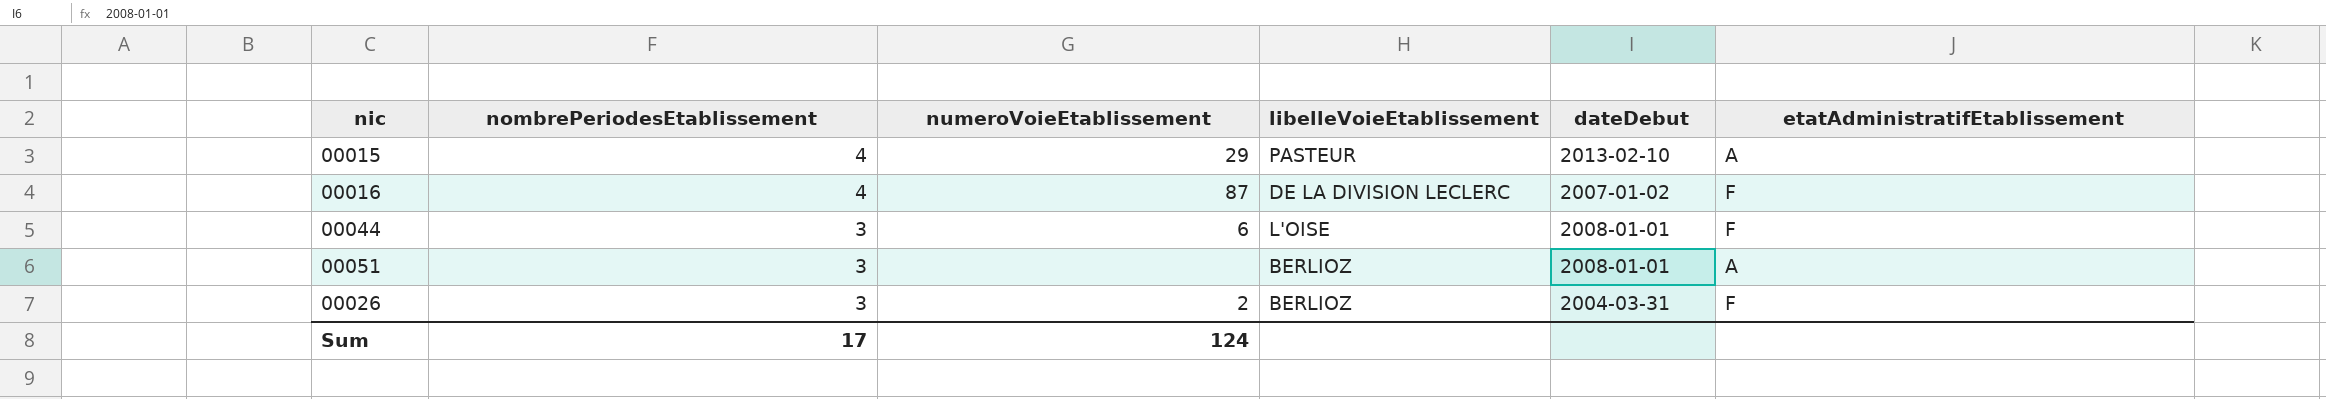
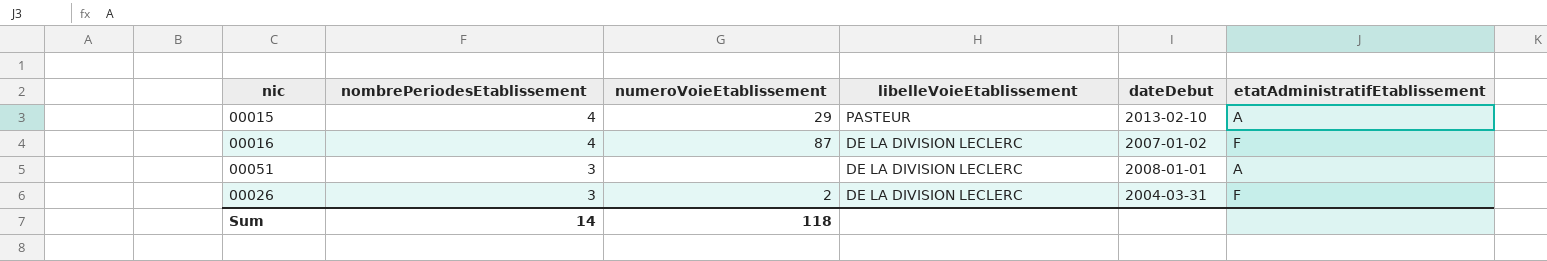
row 00044: 3 | 6 | L'OISE | 2008-01-01 | F -> none
00051 | libelleVoieEtablissement: BERLIOZ -> DE LA DIVISION LECLERC
00026 | libelleVoieEtablissement: BERLIOZ -> DE LA DIVISION LECLERC
Sum | nombrePeriodesEtablissement: 17 -> 14
Sum | numeroVoieEtablissement: 124 -> 118

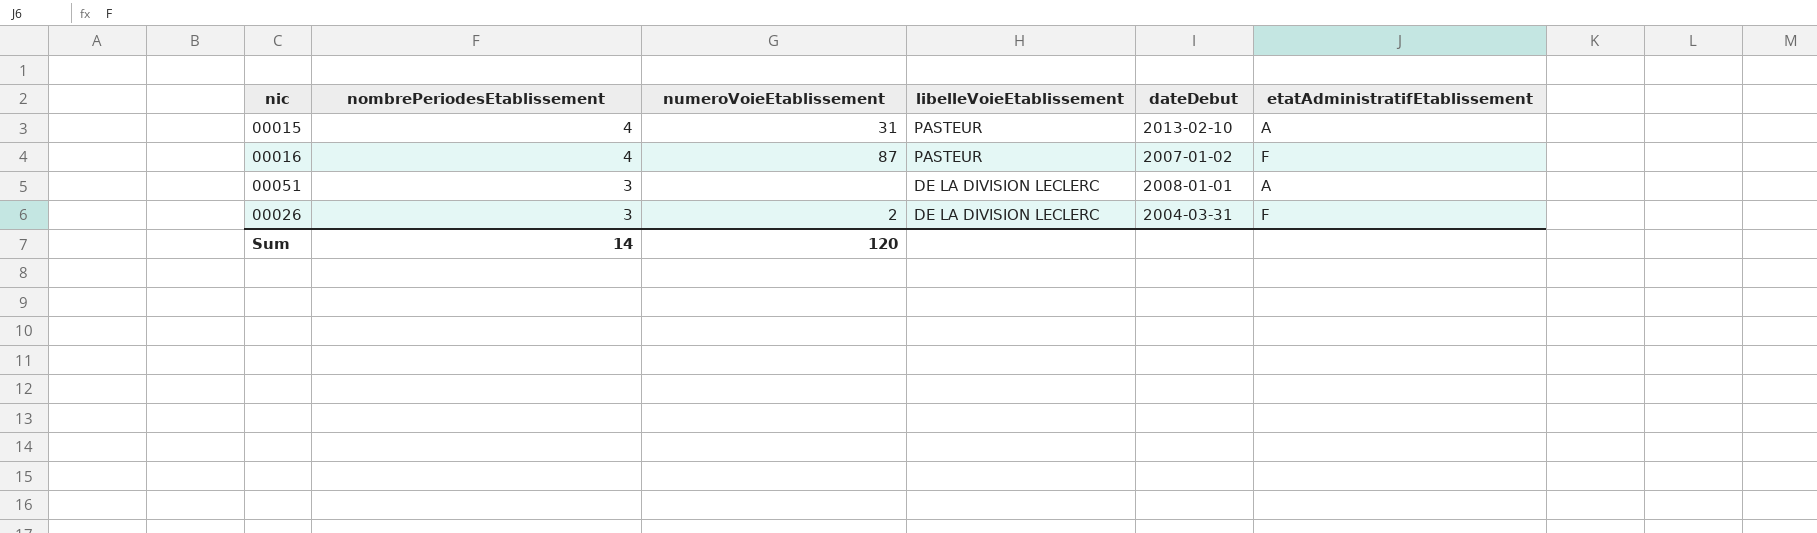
00015 | numeroVoieEtablissement: 29 -> 31
00016 | libelleVoieEtablissement: DE LA DIVISION LECLERC -> PASTEUR
Sum | numeroVoieEtablissement: 118 -> 120

